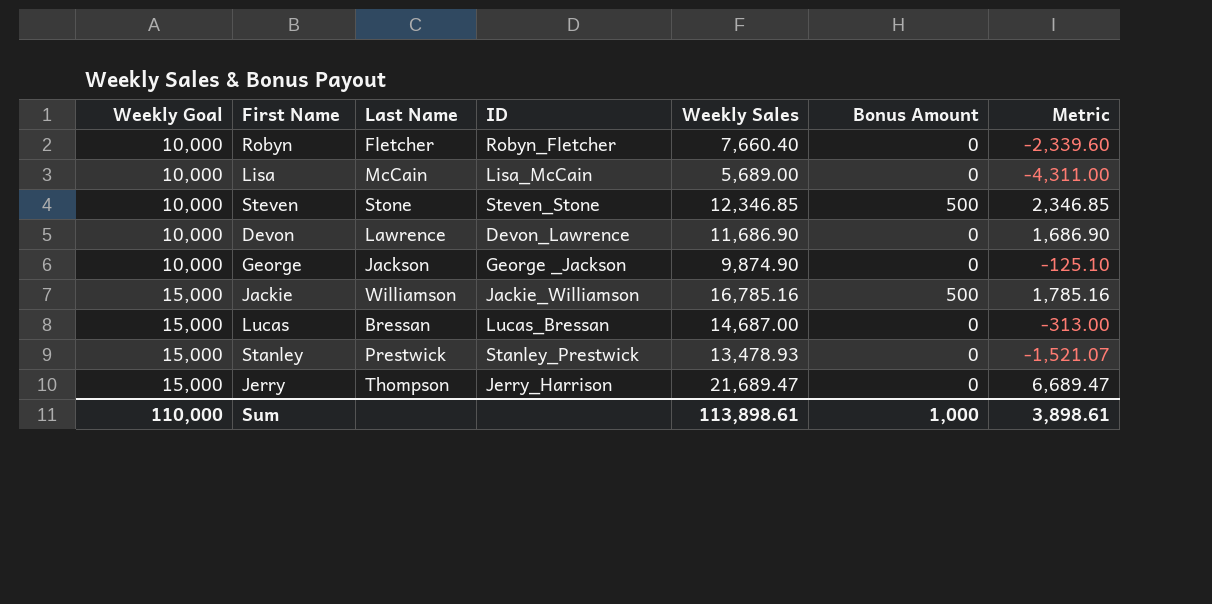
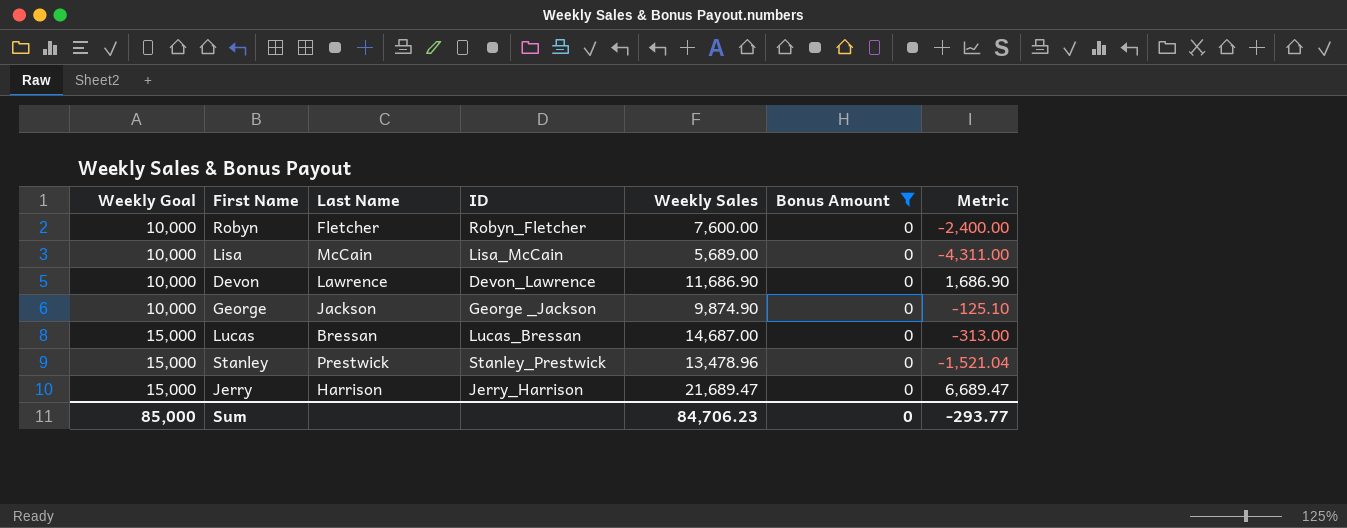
filter: none -> Bonus Amount = 0
Robyn | Weekly Sales: 7,660.40 -> 7,600.00
Robyn | Metric: -2,339.60 -> -2,400.00
Stanley | Weekly Sales: 13,478.93 -> 13,478.96
Stanley | Metric: -1,521.07 -> -1,521.04
Jerry | Last Name: Thompson -> Harrison
Sum | Weekly Goal: 110,000 -> 85,000
Sum | Weekly Sales: 113,898.61 -> 84,706.23
Sum | Bonus Amount: 1,000 -> 0
Sum | Metric: 3,898.61 -> -293.77

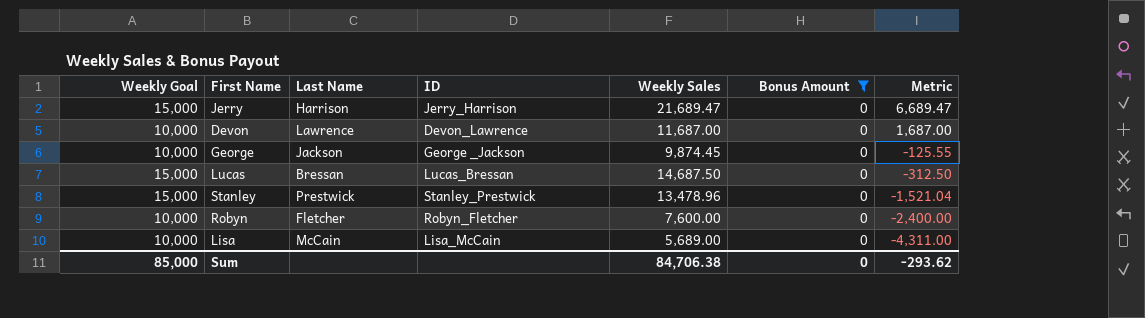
row order: Weekly Goal ascending -> Metric descending
Devon | Weekly Sales: 11,686.90 -> 11,687.00
Devon | Metric: 1,686.90 -> 1,687.00
George | Weekly Sales: 9,874.90 -> 9,874.45
George | Metric: -125.10 -> -125.55
Lucas | Weekly Sales: 14,687.00 -> 14,687.50
Lucas | Metric: -313.00 -> -312.50
Sum | Weekly Sales: 84,706.23 -> 84,706.38
Sum | Metric: -293.77 -> -293.62

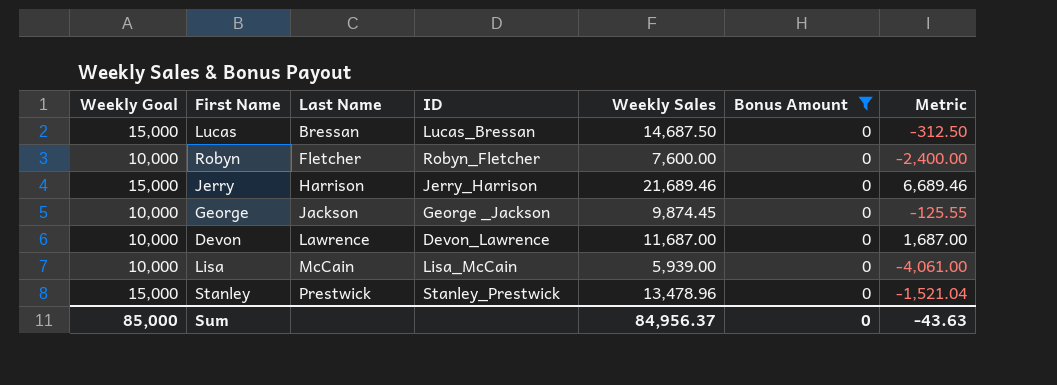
row order: Metric descending -> Last Name ascending
Jerry | Weekly Sales: 21,689.47 -> 21,689.46
Jerry | Metric: 6,689.47 -> 6,689.46
Lisa | Weekly Sales: 5,689.00 -> 5,939.00
Lisa | Metric: -4,311.00 -> -4,061.00
Sum | Weekly Sales: 84,706.38 -> 84,956.37
Sum | Metric: -293.62 -> -43.63

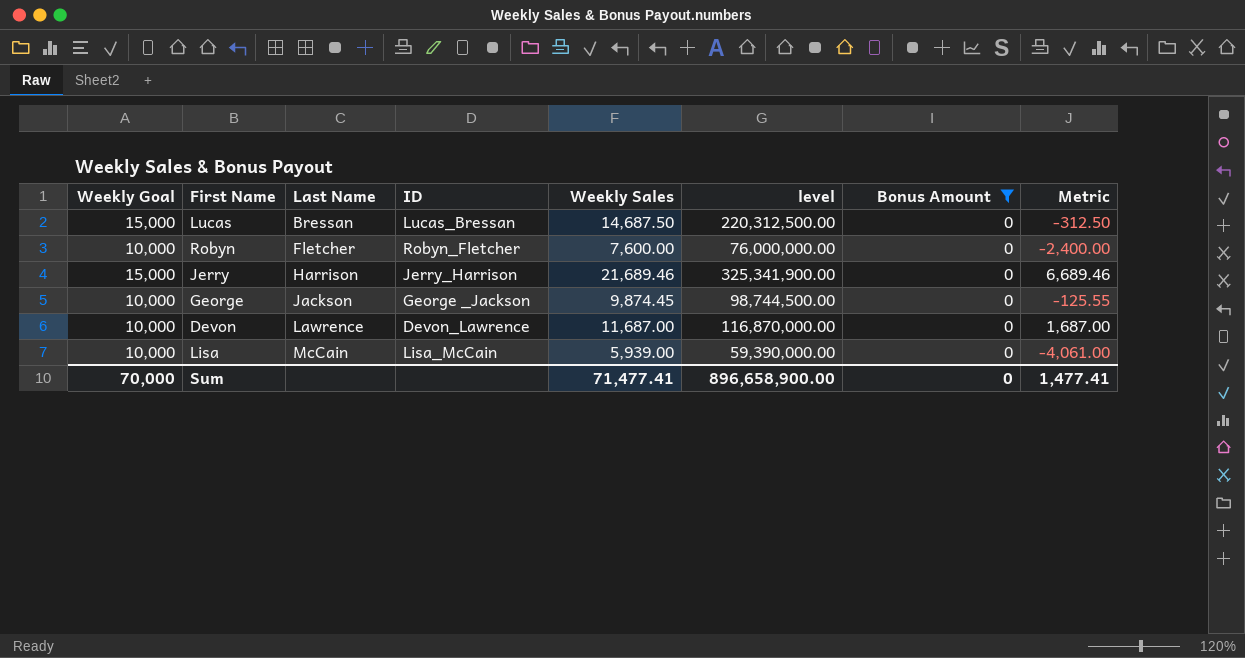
column level | formula: none -> [Weekly Goal] * [Weekly Sales]
row Stanley: 15,000 | Prestwick | Stanley_Prestwick | 13,478.96 | 0 | -1,521.04 -> none
Sum | Weekly Goal: 85,000 -> 70,000
Sum | Weekly Sales: 84,956.37 -> 71,477.41
Sum | Metric: -43.63 -> 1,477.41

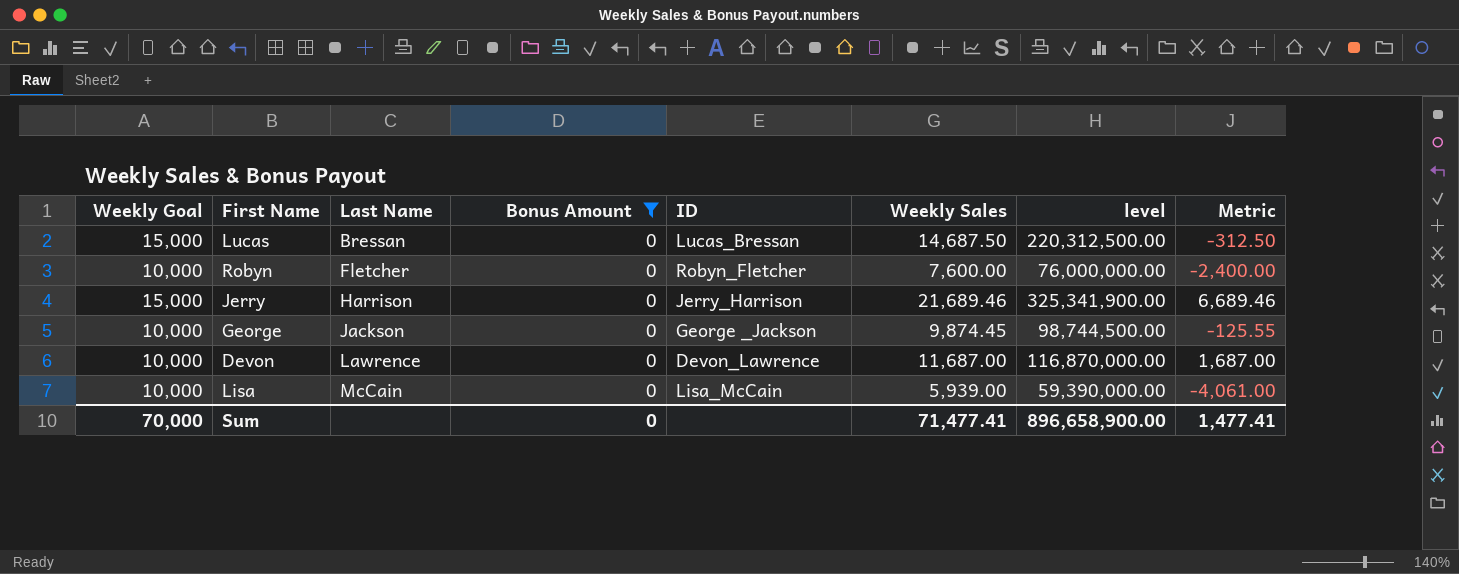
column Bonus Amount | position: 7 -> 4

